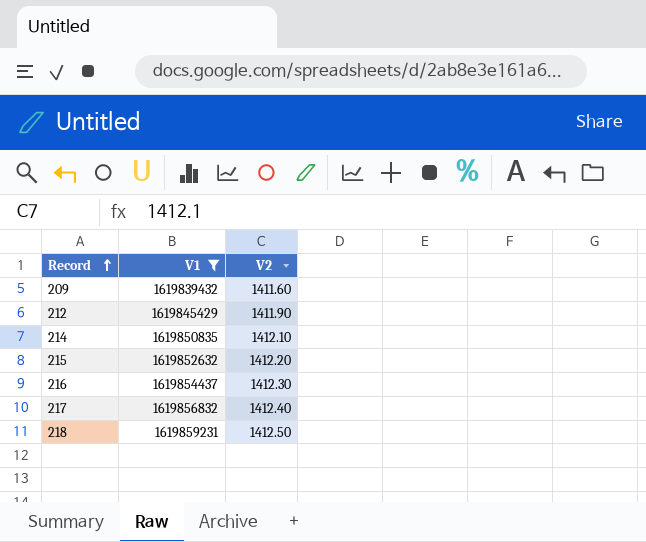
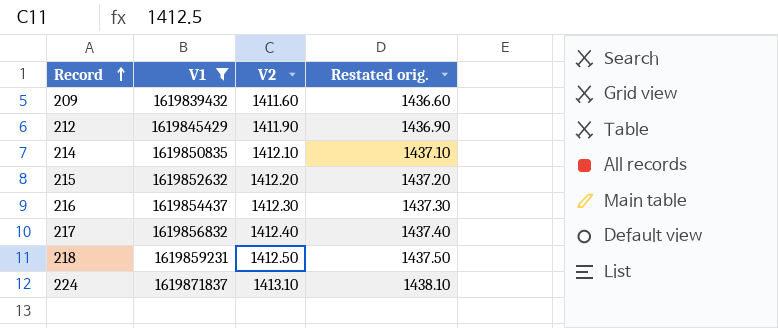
column Restated orig. | formula: none -> [V2] + 25
row 224: none -> 1619871837 | 1413.10 | 1438.10

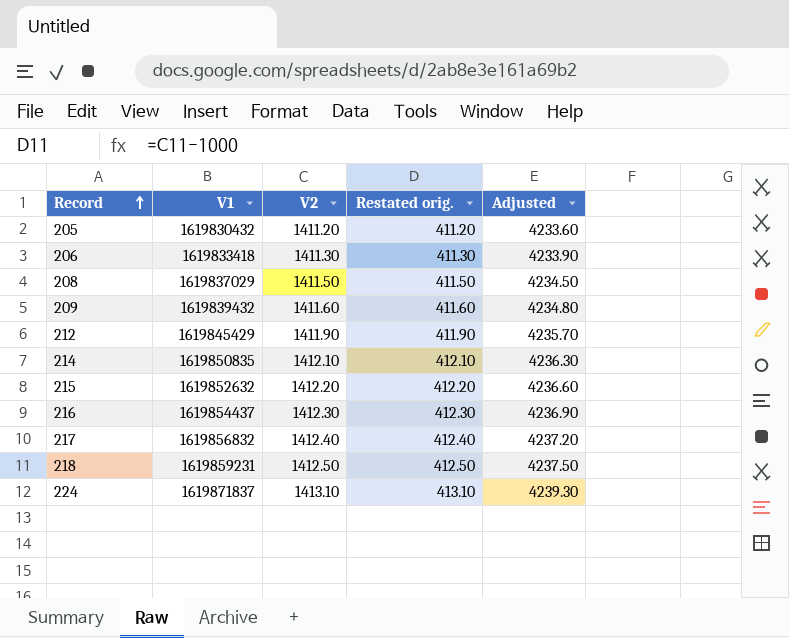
filter: V1 >= 1619839432 -> none
column Restated orig. | formula: [V2] + 25 -> [V2] - 1000
column Adjusted | formula: none -> [V2] * 3

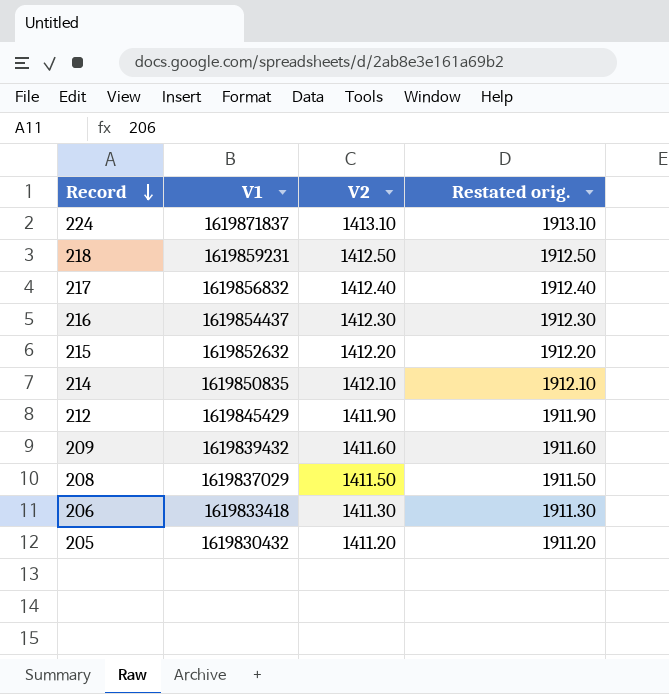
row order: Record ascending -> Record descending
column Adjusted | formula: [V2] * 3 -> none
column Restated orig. | formula: [V2] - 1000 -> [V2] + 500

